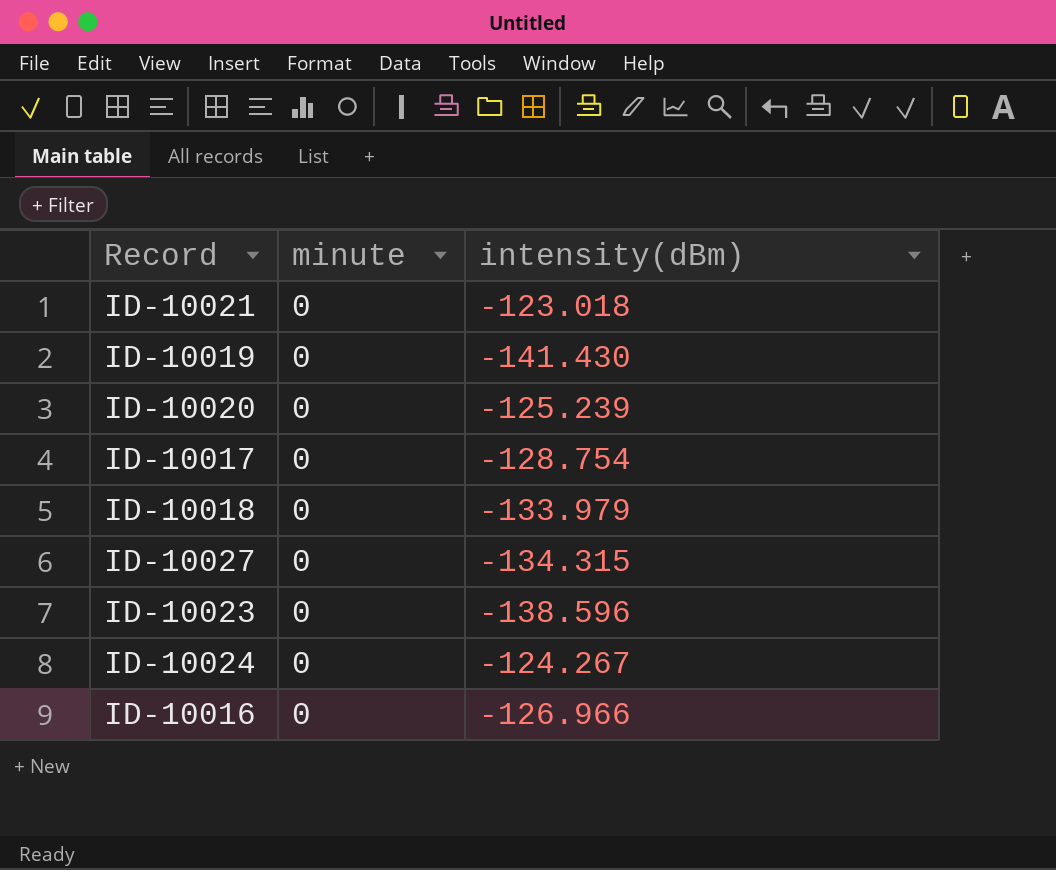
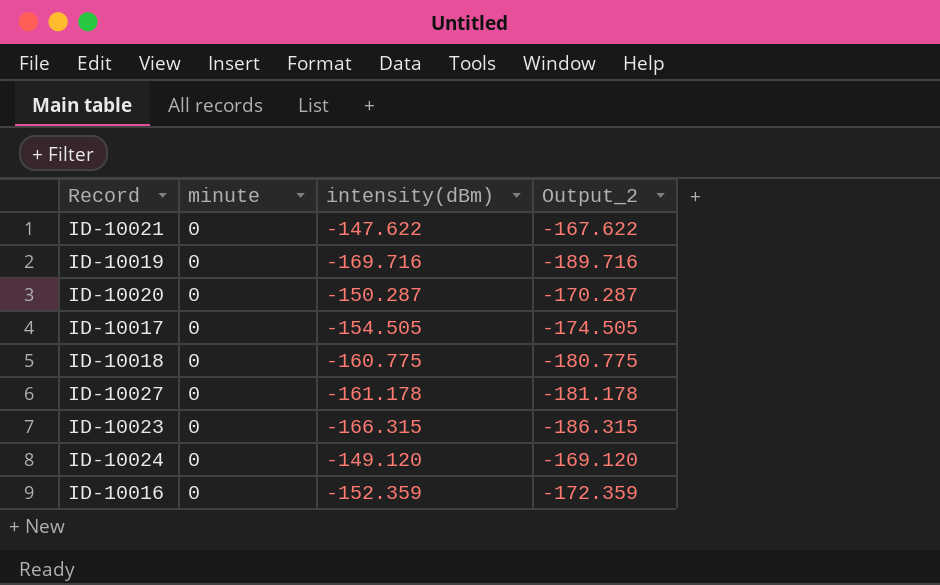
column Output_2 | formula: none -> [intensity(dBm)] - 20
ID-10021 | intensity(dBm): -123.018 -> -147.622
ID-10019 | intensity(dBm): -141.430 -> -169.716
ID-10020 | intensity(dBm): -125.239 -> -150.287
ID-10017 | intensity(dBm): -128.754 -> -154.505
ID-10018 | intensity(dBm): -133.979 -> -160.775
ID-10027 | intensity(dBm): -134.315 -> -161.178
ID-10023 | intensity(dBm): -138.596 -> -166.315
ID-10024 | intensity(dBm): -124.267 -> -149.120
ID-10016 | intensity(dBm): -126.966 -> -152.359

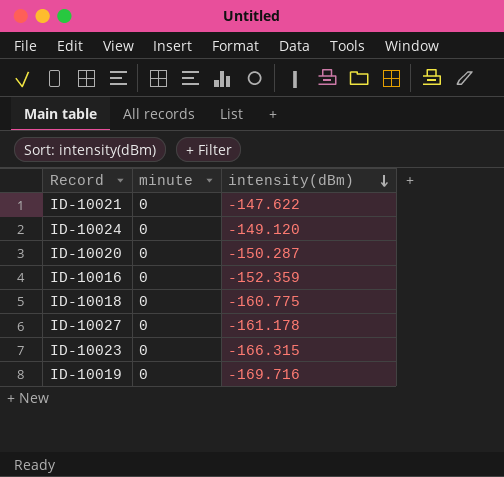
row order: none -> intensity(dBm) descending
column Output_2 | formula: [intensity(dBm)] - 20 -> none
row ID-10017: 0 | -154.505 | -174.505 -> none

